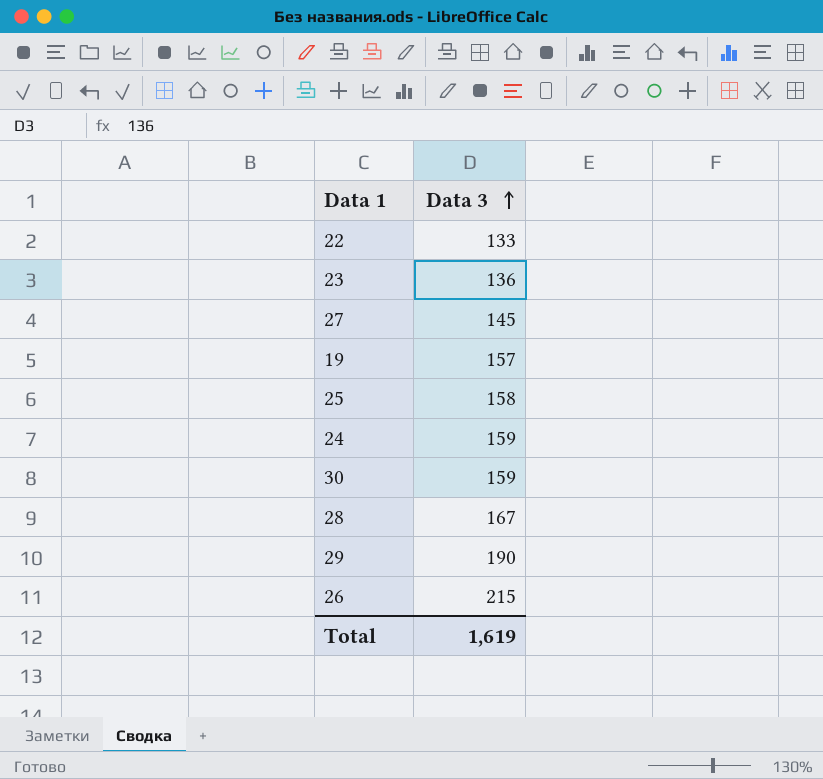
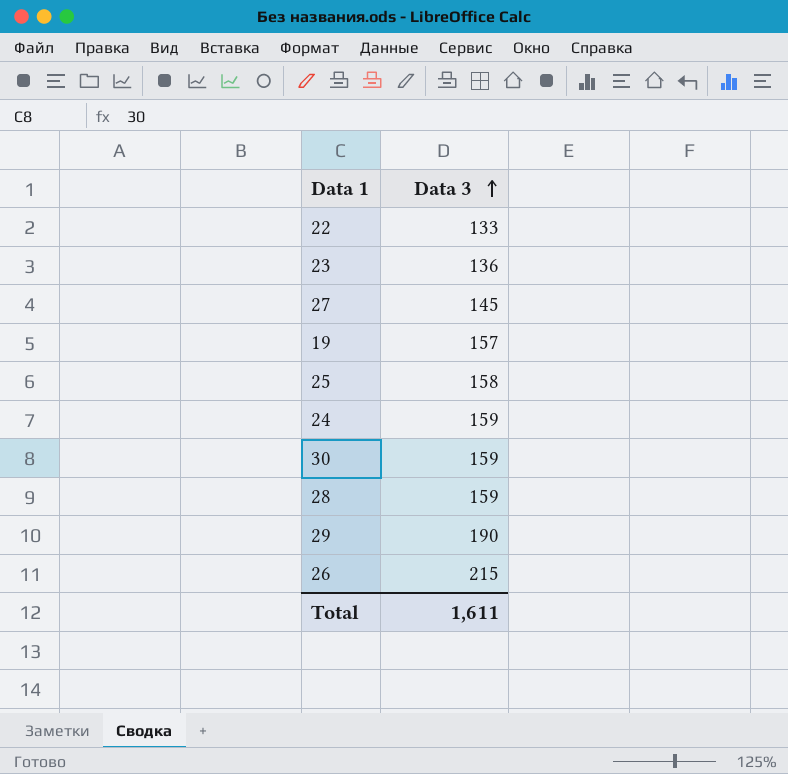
28 | Data 3: 167 -> 159
Total | Data 3: 1,619 -> 1,611

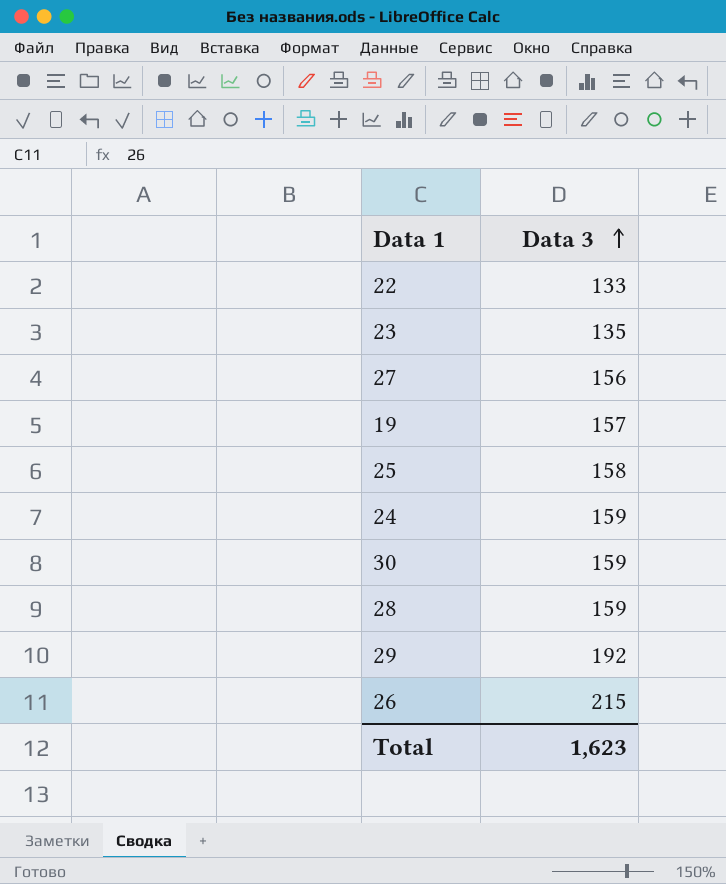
23 | Data 3: 136 -> 135
27 | Data 3: 145 -> 156
29 | Data 3: 190 -> 192
Total | Data 3: 1,611 -> 1,623

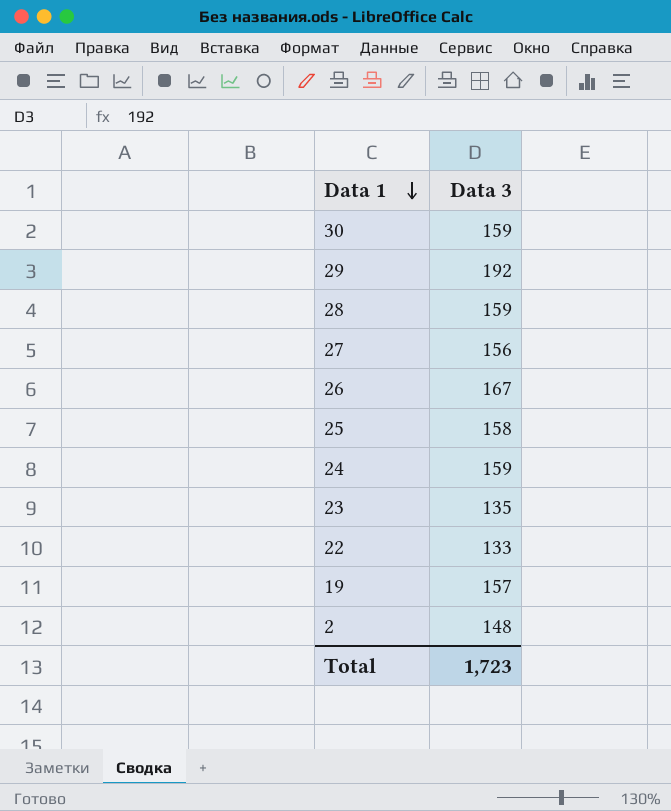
row order: Data 3 ascending -> Data 1 descending
26 | Data 3: 215 -> 167
row 2: none -> 148
Total | Data 3: 1,623 -> 1,723

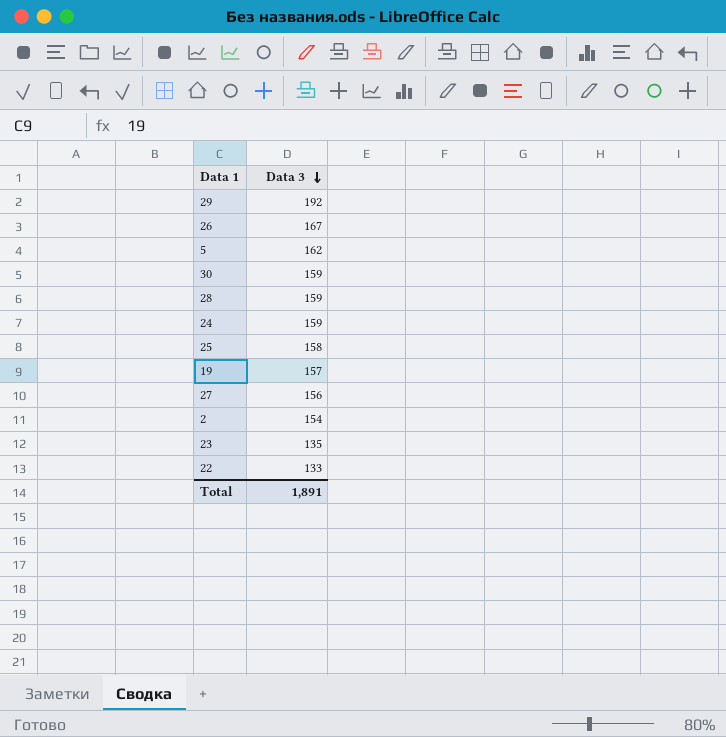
row order: Data 1 descending -> Data 3 descending
row 5: none -> 162
2 | Data 3: 148 -> 154
Total | Data 3: 1,723 -> 1,891

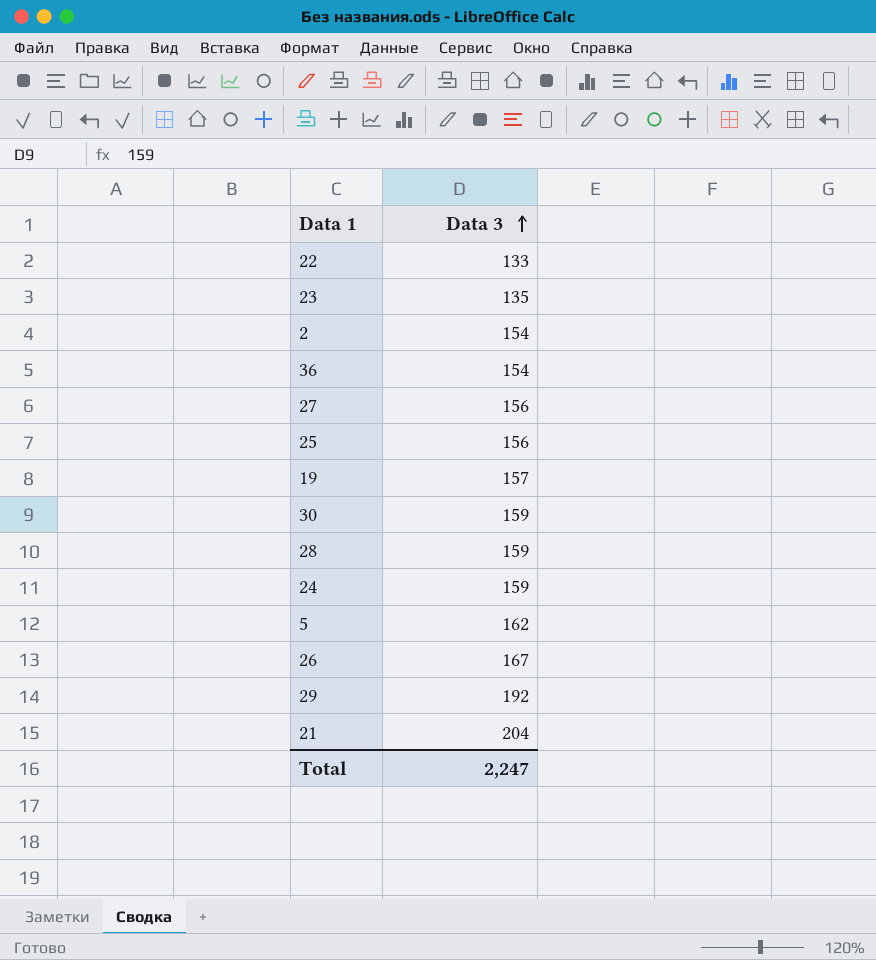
row order: Data 3 descending -> Data 3 ascending
row 36: none -> 154
25 | Data 3: 158 -> 156
row 21: none -> 204
Total | Data 3: 1,891 -> 2,247

